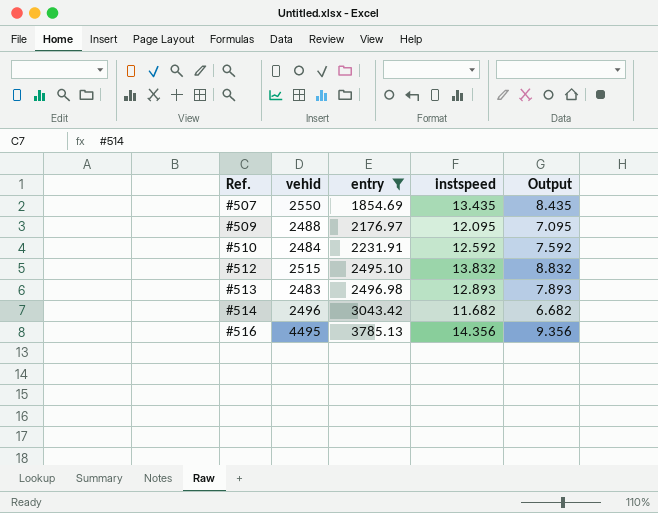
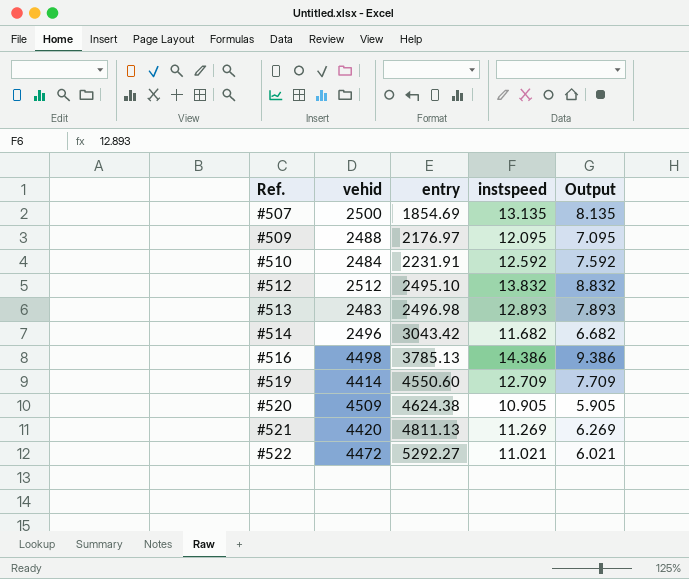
filter: entry <= 3785.13 -> none
#507 | vehid: 2550 -> 2500
#507 | instspeed: 13.435 -> 13.135
#507 | Output: 8.435 -> 8.135
#512 | vehid: 2515 -> 2512
#516 | vehid: 4495 -> 4498
#516 | instspeed: 14.356 -> 14.386
#516 | Output: 9.356 -> 9.386

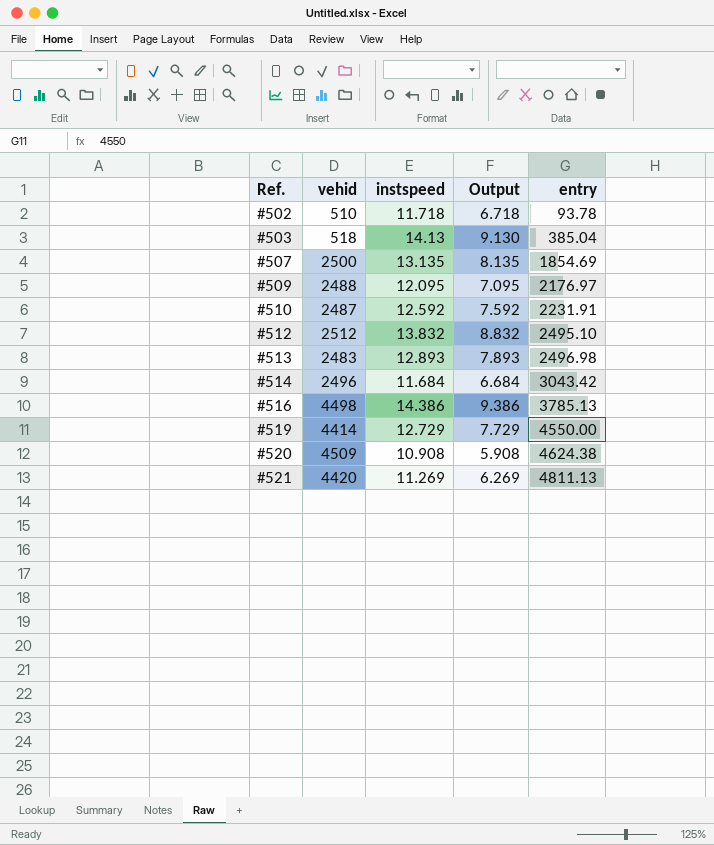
column entry | position: 3 -> 5
row #522: 4472 | 5292.27 | 11.021 | 6.021 -> none
row #502: none -> 510 | 11.718 | 6.718 | 93.78
row #503: none -> 518 | 14.13 | 9.130 | 385.04
#510 | vehid: 2484 -> 2487
#514 | instspeed: 11.682 -> 11.684
#514 | Output: 6.682 -> 6.684
#519 | instspeed: 12.709 -> 12.729
#519 | Output: 7.709 -> 7.729
#519 | entry: 4550.60 -> 4550.00
#520 | instspeed: 10.905 -> 10.908
#520 | Output: 5.905 -> 5.908

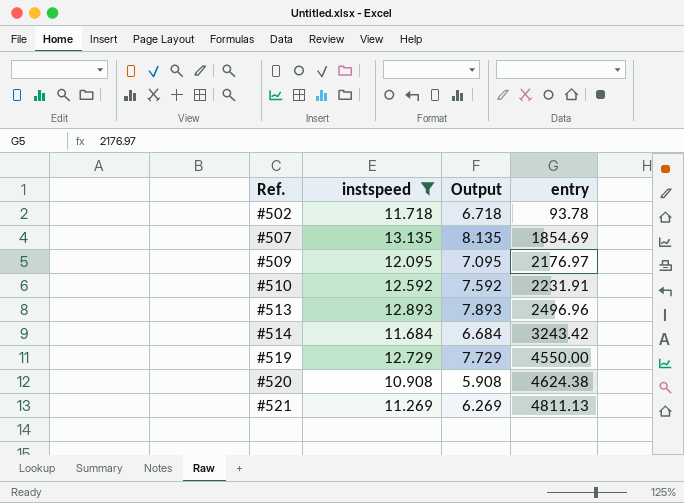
filter: none -> instspeed <= 13.135
column vehid | position: 2 -> none
#513 | entry: 2496.98 -> 2496.96
#514 | entry: 3043.42 -> 3243.42

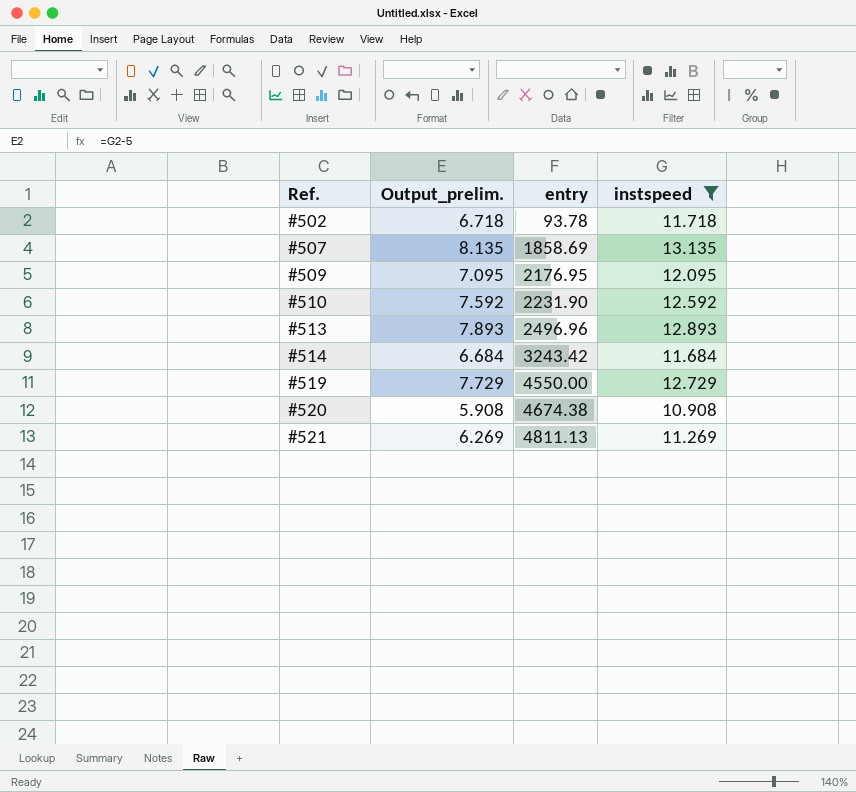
column name: Output -> Output_prelim.
column instspeed | position: 2 -> 4
#507 | entry: 1854.69 -> 1858.69
#509 | entry: 2176.97 -> 2176.95
#510 | entry: 2231.91 -> 2231.90
#520 | entry: 4624.38 -> 4674.38

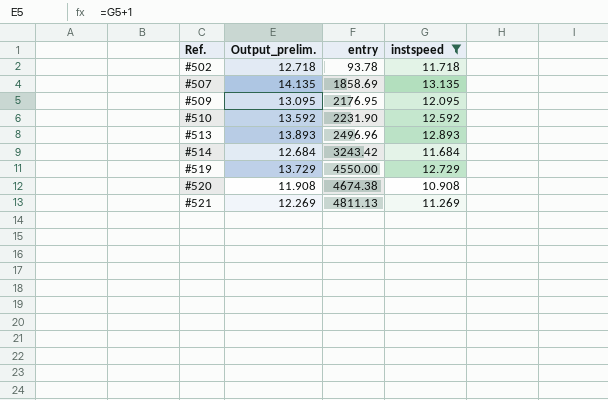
column Output_prelim. | formula: [instspeed] - 5 -> [instspeed] + 1

